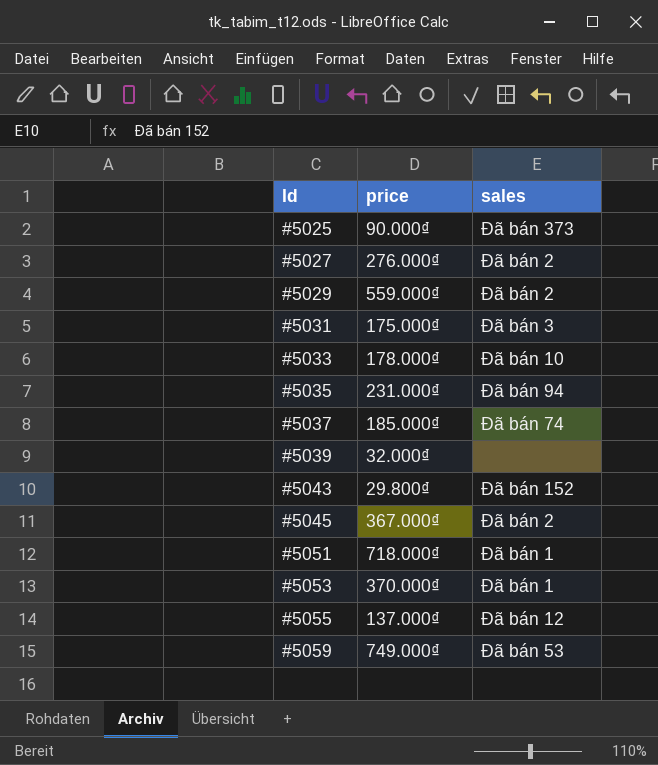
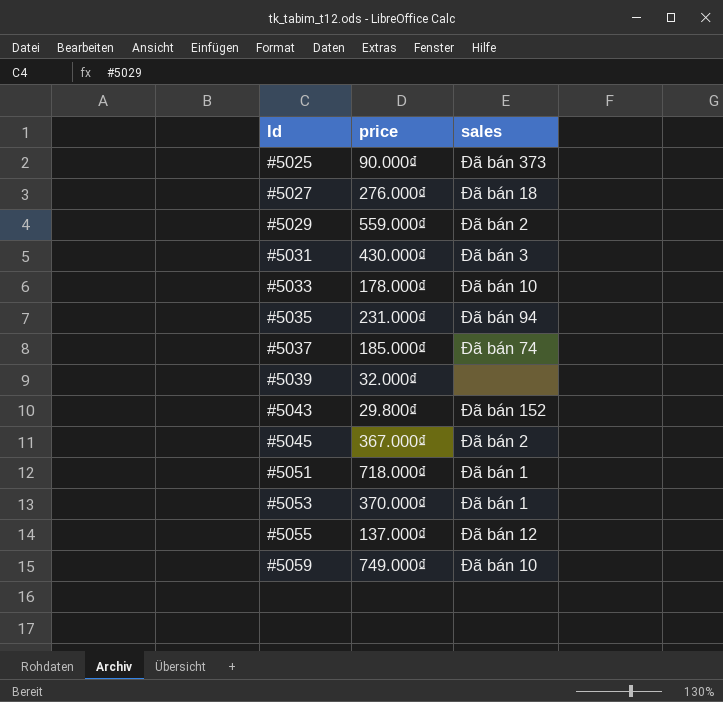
#5027 | sales: Đã bán 2 -> Đã bán 18
#5031 | price: 175.000₫ -> 430.000₫
#5059 | sales: Đã bán 53 -> Đã bán 10

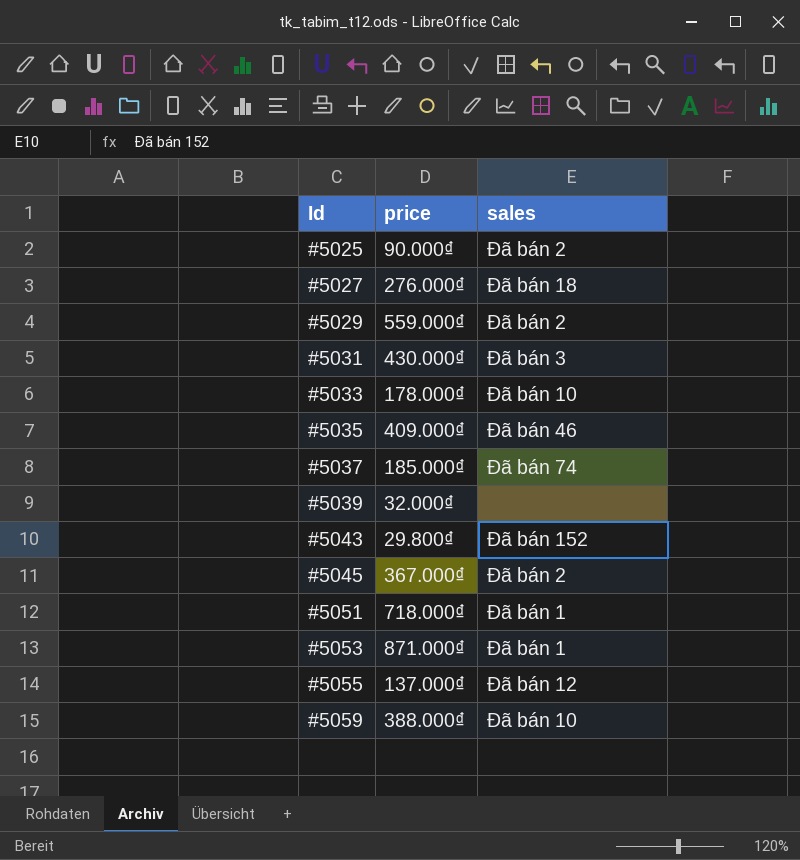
#5025 | sales: Đã bán 373 -> Đã bán 2
#5035 | price: 231.000₫ -> 409.000₫
#5035 | sales: Đã bán 94 -> Đã bán 46
#5053 | price: 370.000₫ -> 871.000₫
#5059 | price: 749.000₫ -> 388.000₫

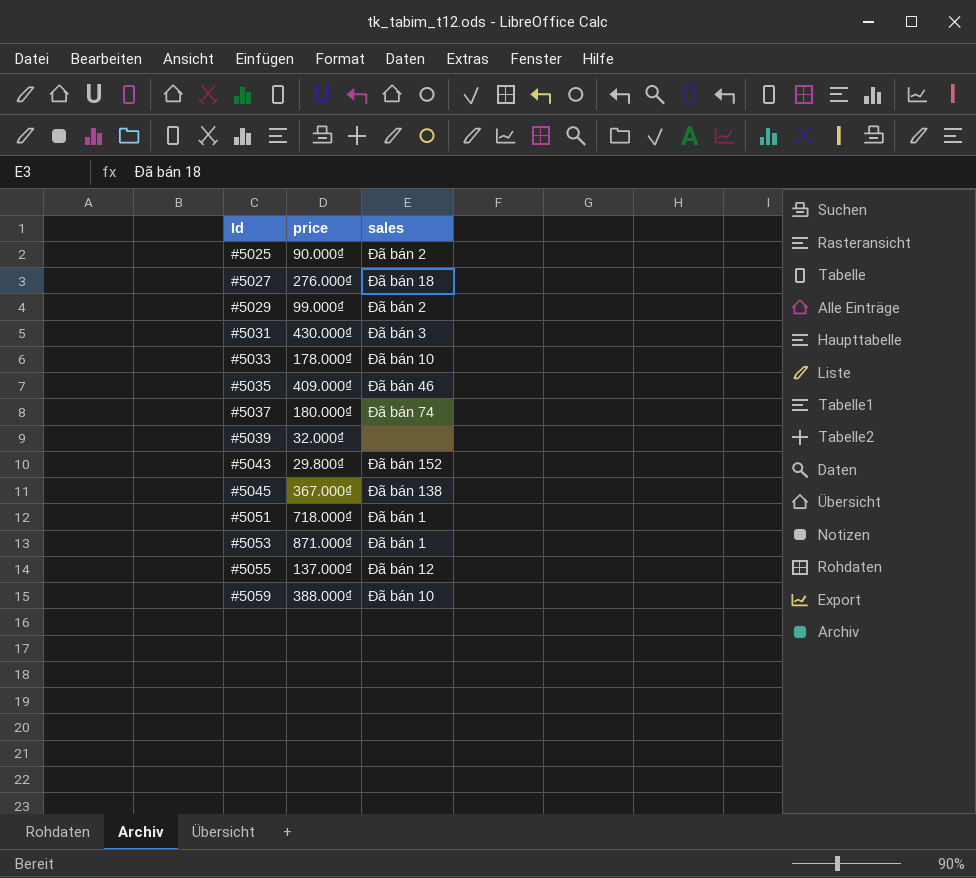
#5029 | price: 559.000₫ -> 99.000₫
#5037 | price: 185.000₫ -> 180.000₫
#5045 | sales: Đã bán 2 -> Đã bán 138

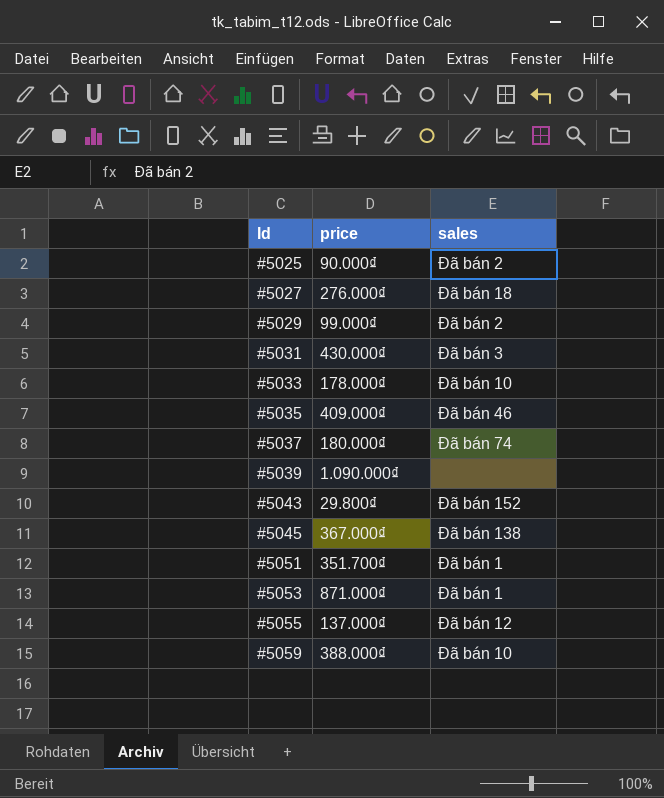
#5039 | price: 32.000₫ -> 1.090.000₫
#5051 | price: 718.000₫ -> 351.700₫

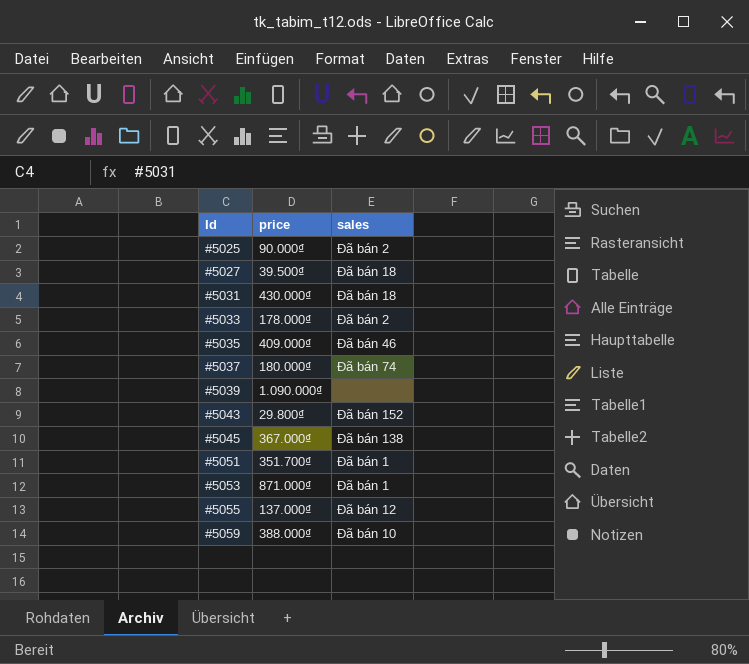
row #5029: 99.000₫ | Đã bán 2 -> none
#5027 | price: 276.000₫ -> 39.500₫
#5031 | sales: Đã bán 3 -> Đã bán 18
#5033 | sales: Đã bán 10 -> Đã bán 2

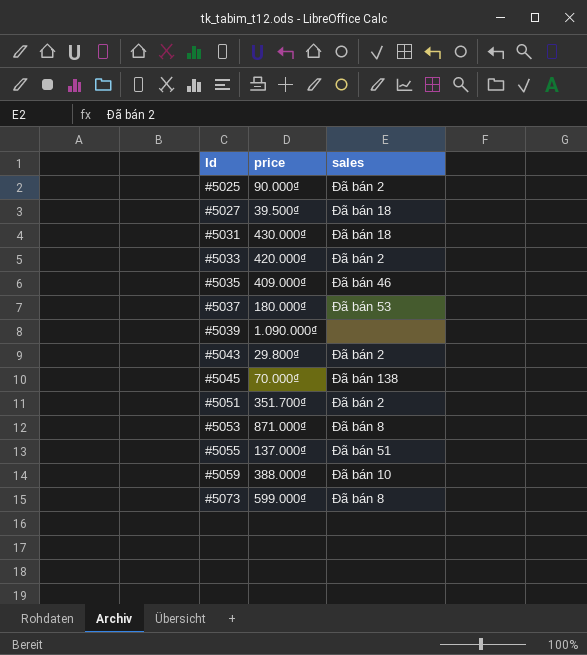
#5033 | price: 178.000₫ -> 420.000₫
#5037 | sales: Đã bán 74 -> Đã bán 53
#5043 | sales: Đã bán 152 -> Đã bán 2
#5045 | price: 367.000₫ -> 70.000₫
#5051 | sales: Đã bán 1 -> Đã bán 2
#5053 | sales: Đã bán 1 -> Đã bán 8
#5055 | sales: Đã bán 12 -> Đã bán 51
row #5073: none -> 599.000₫ | Đã bán 8

